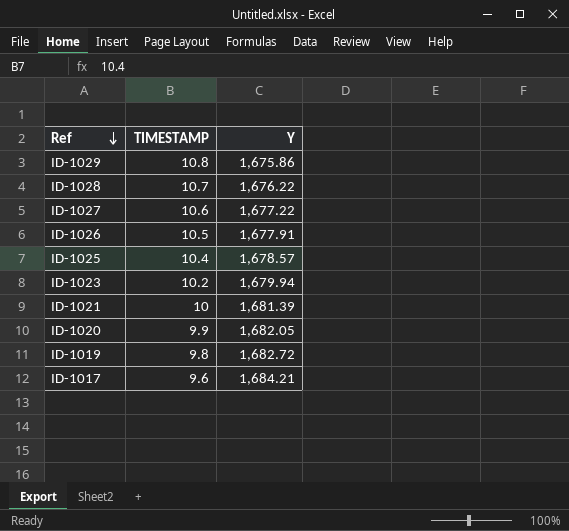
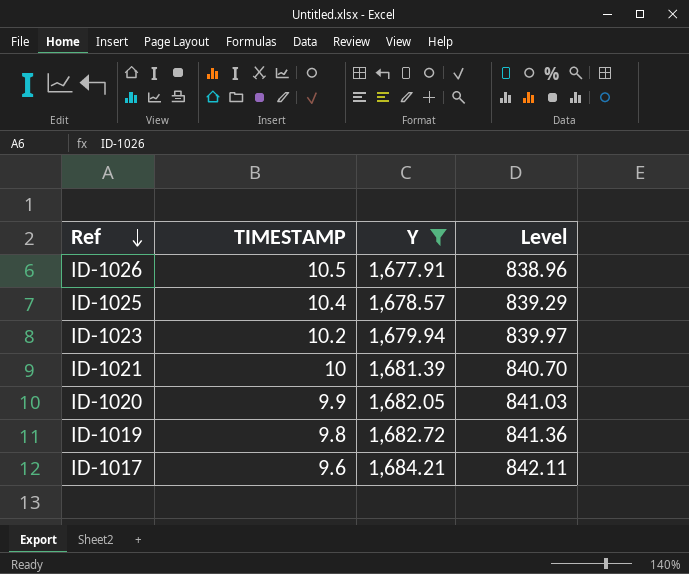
filter: none -> Y >= 1,677.91
column Level | formula: none -> [Y] * 0.5

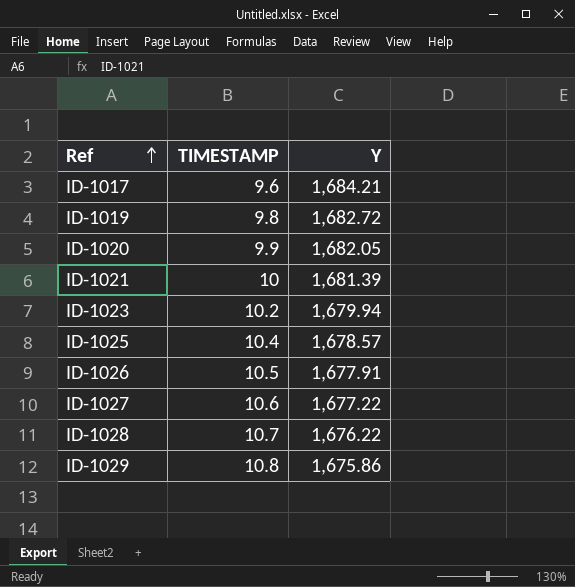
filter: Y >= 1,677.91 -> none
row order: Ref descending -> Ref ascending
column Level | formula: [Y] * 0.5 -> none

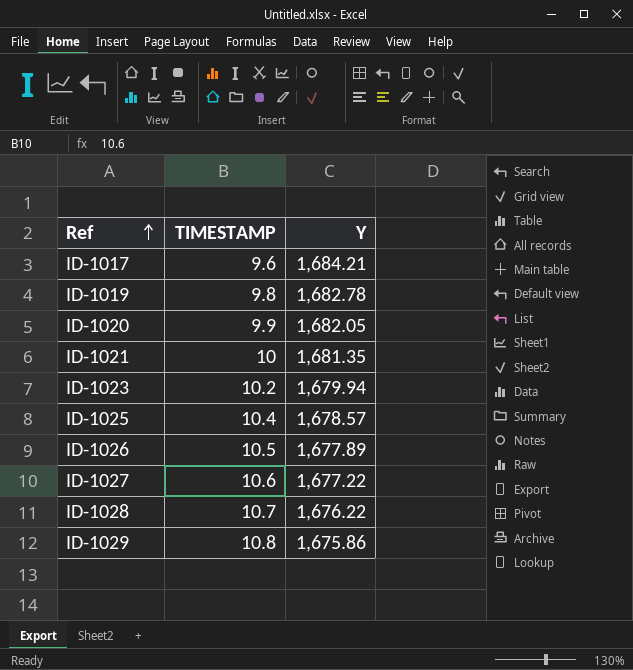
ID-1019 | Y: 1,682.72 -> 1,682.78
ID-1021 | Y: 1,681.39 -> 1,681.35
ID-1026 | Y: 1,677.91 -> 1,677.89

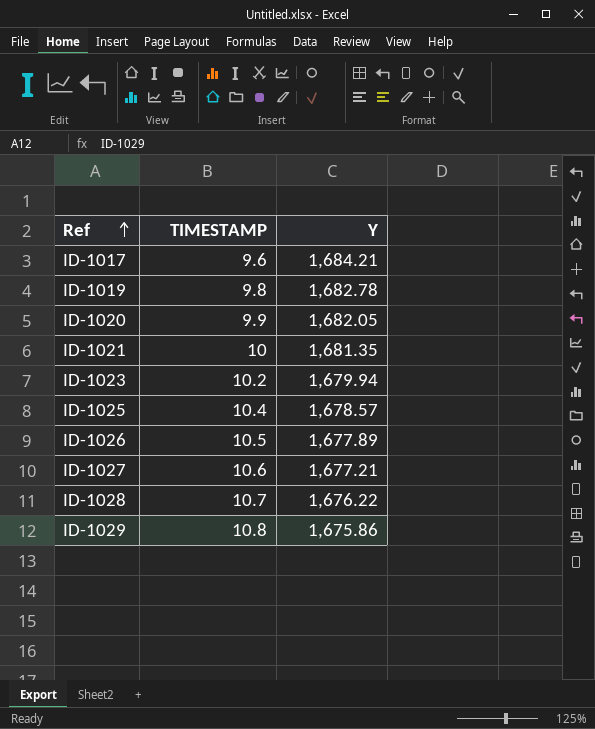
ID-1027 | Y: 1,677.22 -> 1,677.21

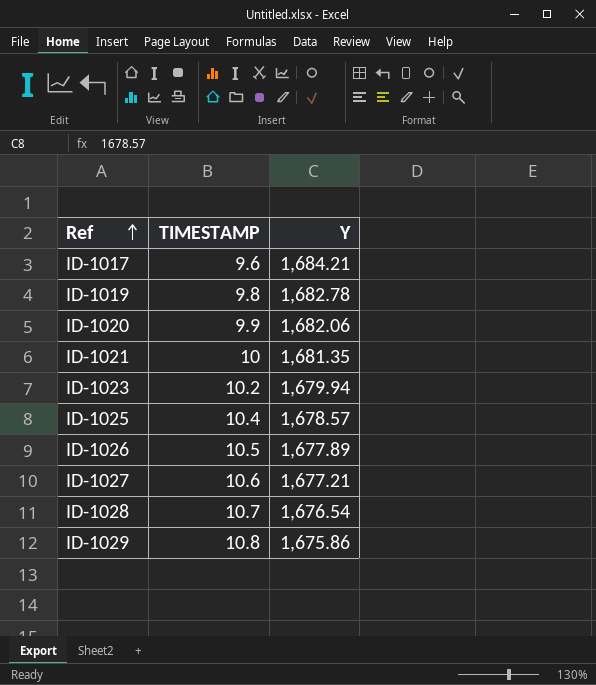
ID-1020 | Y: 1,682.05 -> 1,682.06
ID-1028 | Y: 1,676.22 -> 1,676.54

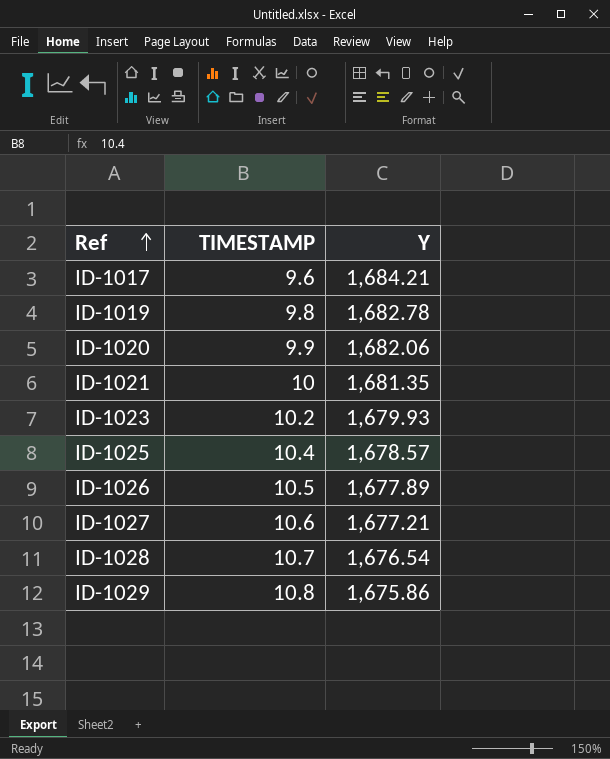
ID-1023 | Y: 1,679.94 -> 1,679.93

